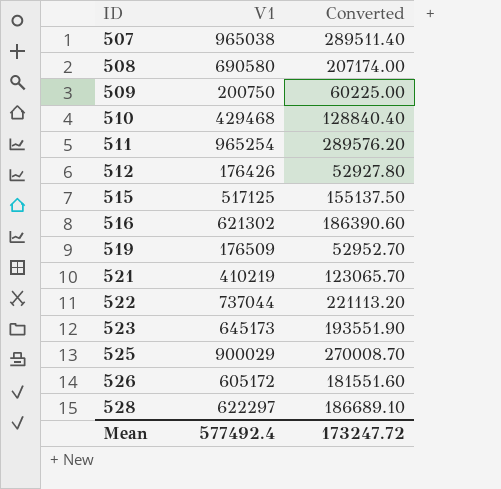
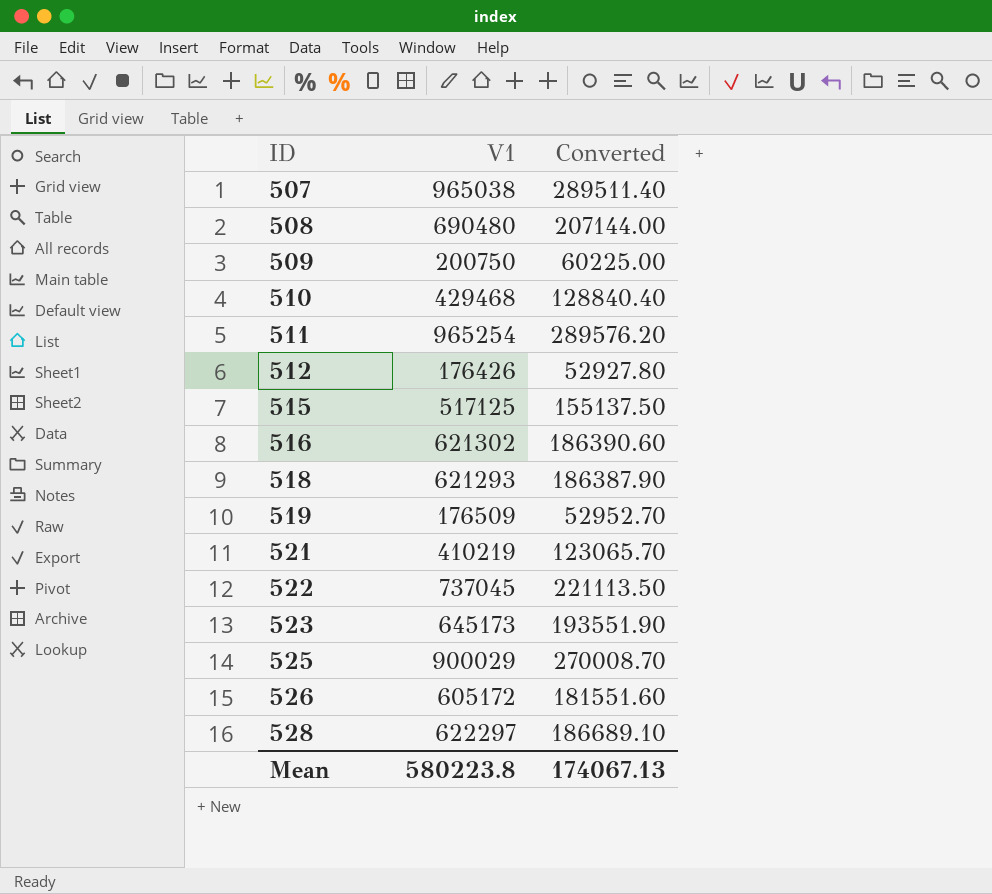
508 | V1: 690580 -> 690480
508 | Converted: 207174.00 -> 207144.00
row 518: none -> 621293 | 186387.90
522 | V1: 737044 -> 737045
522 | Converted: 221113.20 -> 221113.50
Mean | V1: 577492.4 -> 580223.8
Mean | Converted: 173247.72 -> 174067.13

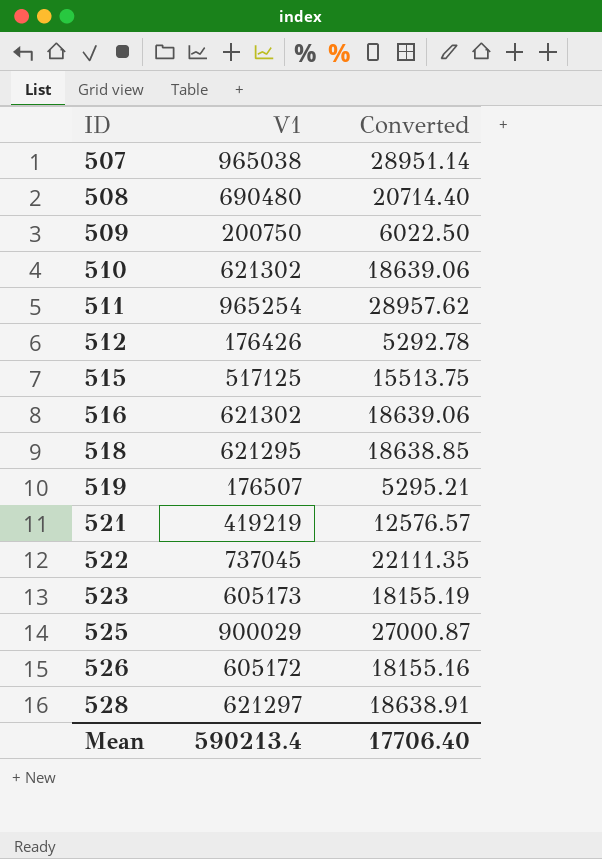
column Converted | formula: [V1] * 0.3 -> [V1] * 0.03
510 | V1: 429468 -> 621302
518 | V1: 621293 -> 621295
519 | V1: 176509 -> 176507
521 | V1: 410219 -> 419219
523 | V1: 645173 -> 605173
528 | V1: 622297 -> 621297
Mean | V1: 580223.8 -> 590213.4
Mean | Converted: 174067.13 -> 17706.40

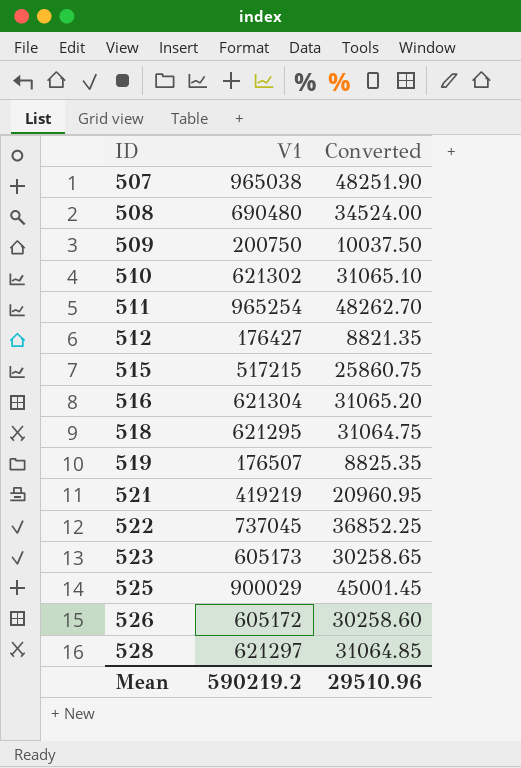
column Converted | formula: [V1] * 0.03 -> [V1] * 0.05
512 | V1: 176426 -> 176427
515 | V1: 517125 -> 517215
516 | V1: 621302 -> 621304
Mean | V1: 590213.4 -> 590219.2
Mean | Converted: 17706.40 -> 29510.96

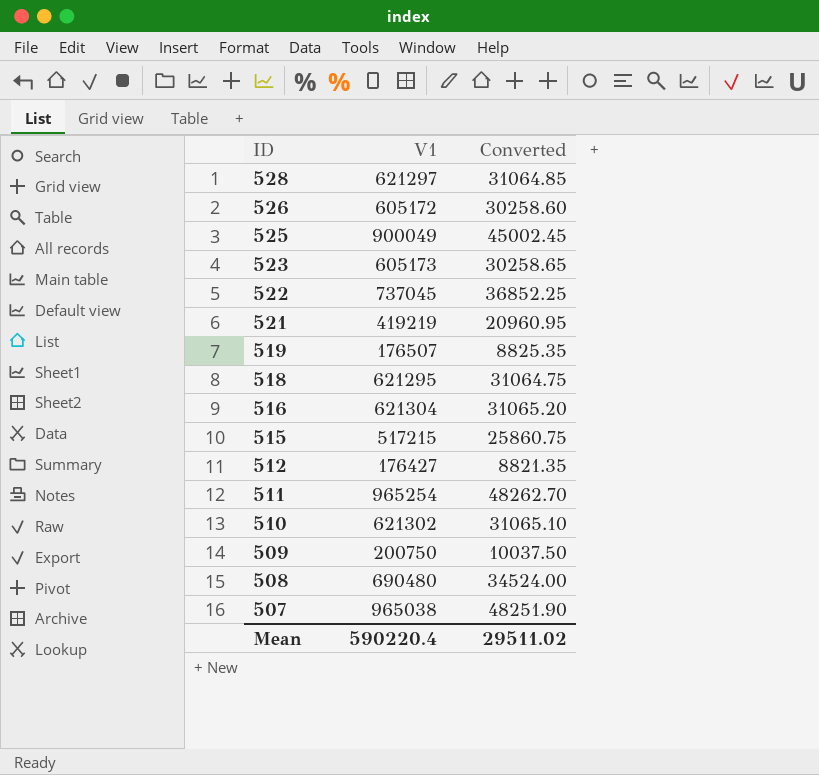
row order: ID ascending -> ID descending
525 | V1: 900029 -> 900049
525 | Converted: 45001.45 -> 45002.45
Mean | V1: 590219.2 -> 590220.4
Mean | Converted: 29510.96 -> 29511.02

